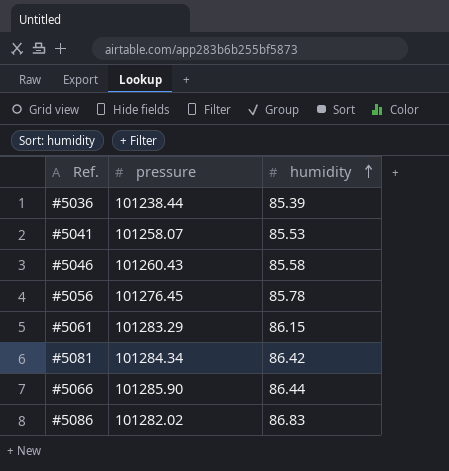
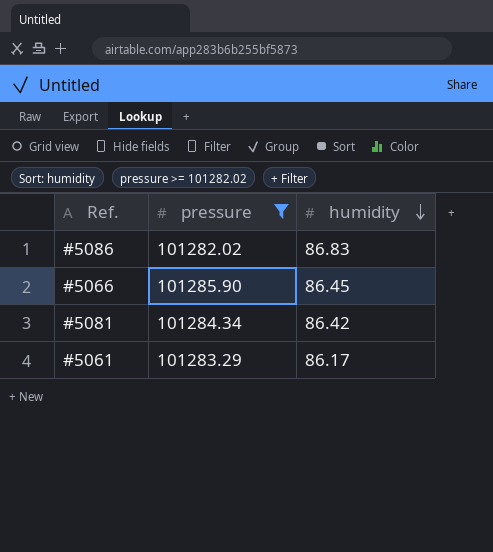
filter: none -> pressure >= 101282.02
row order: humidity ascending -> humidity descending
#5066 | humidity: 86.44 -> 86.45
#5061 | humidity: 86.15 -> 86.17

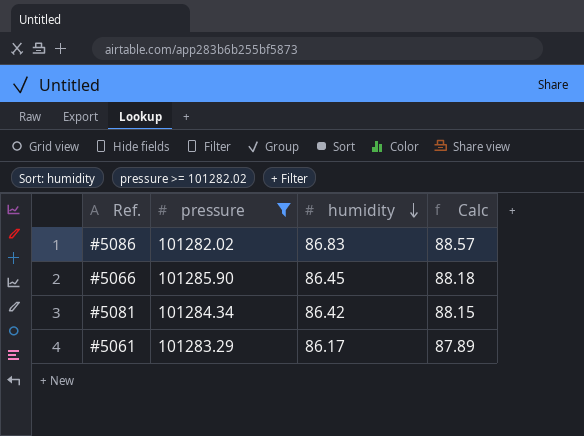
column Calc | formula: none -> [humidity] * 1.02

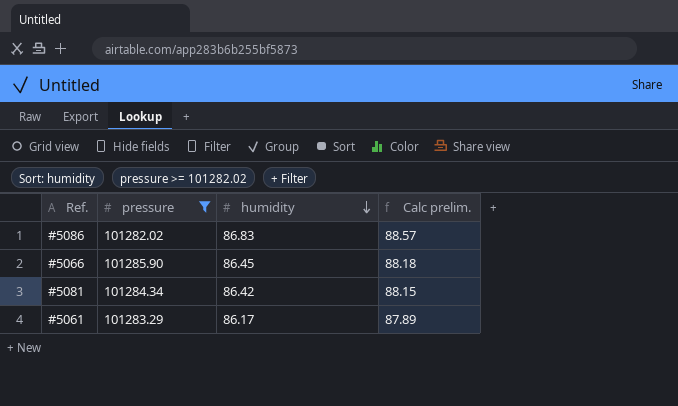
column name: Calc -> Calc prelim.

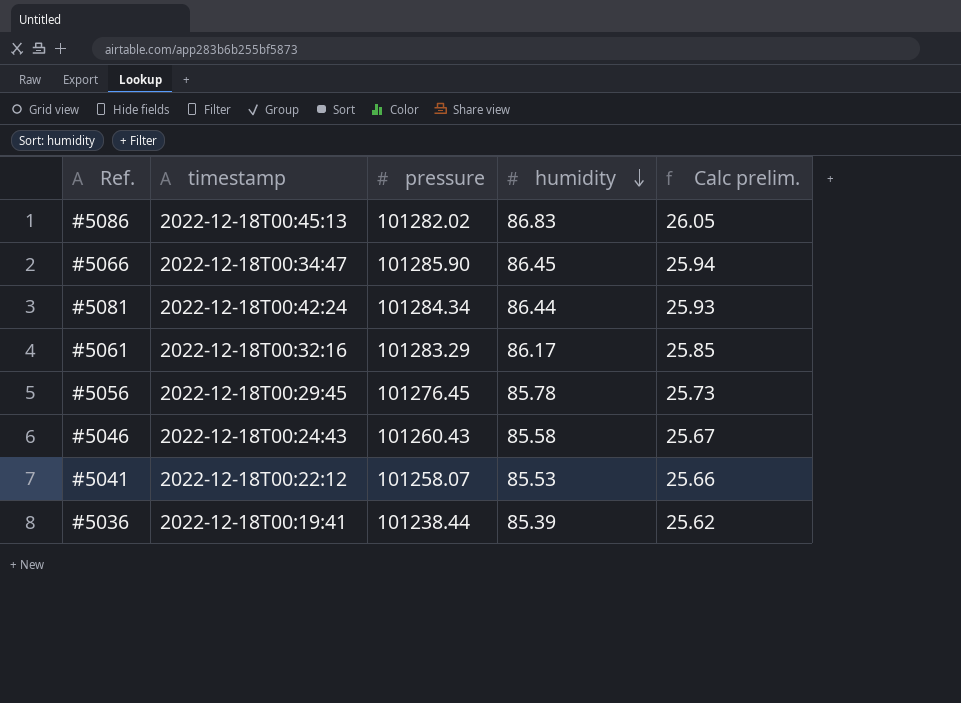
filter: pressure >= 101282.02 -> none
column timestamp | position: none -> 2
column Calc prelim. | formula: [humidity] * 1.02 -> [humidity] * 0.3
#5081 | humidity: 86.42 -> 86.44

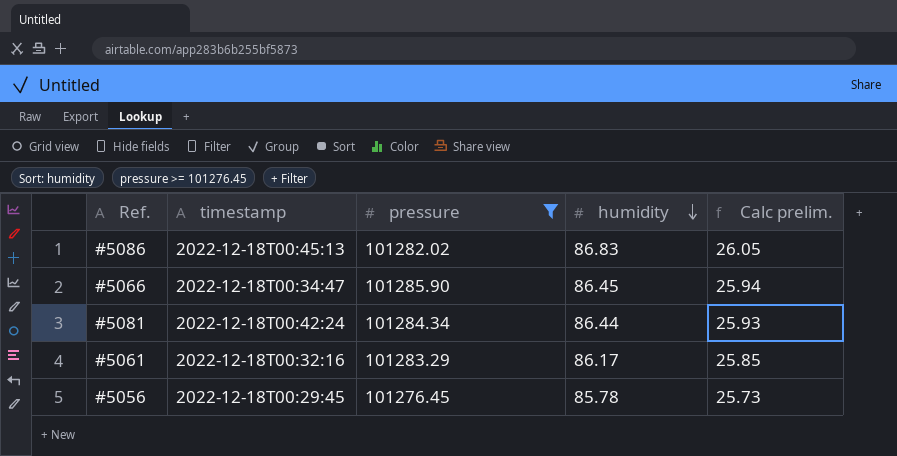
filter: none -> pressure >= 101276.45

